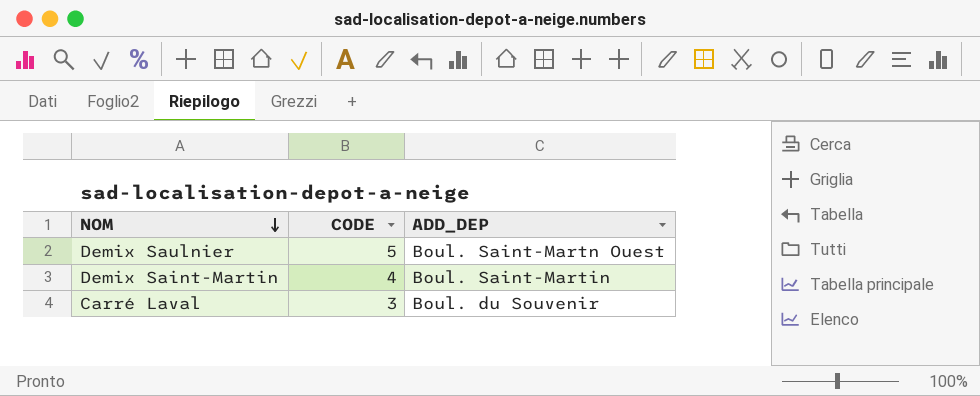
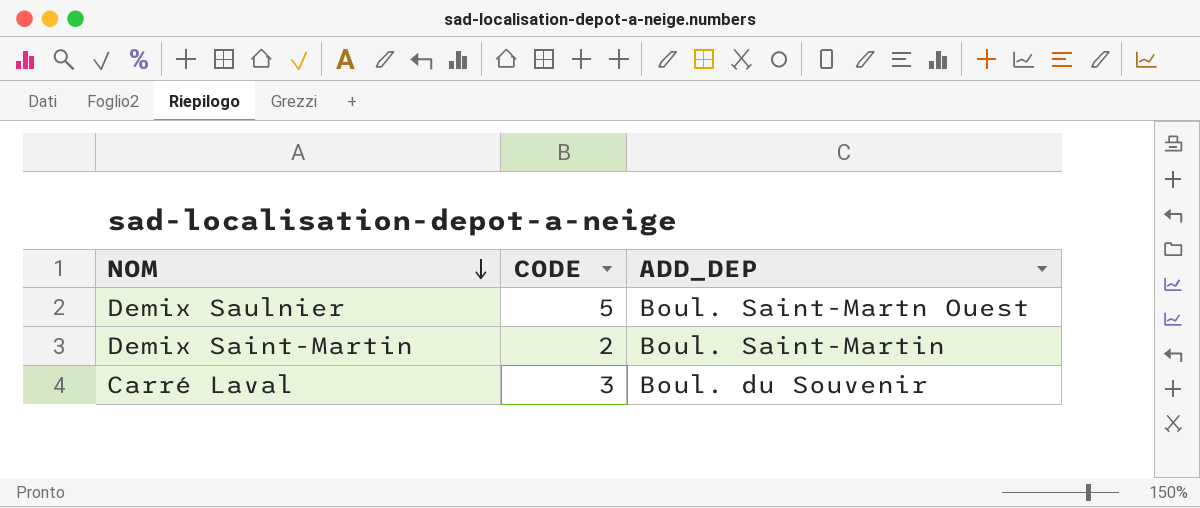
Demix Saint-Martin | CODE: 4 -> 2

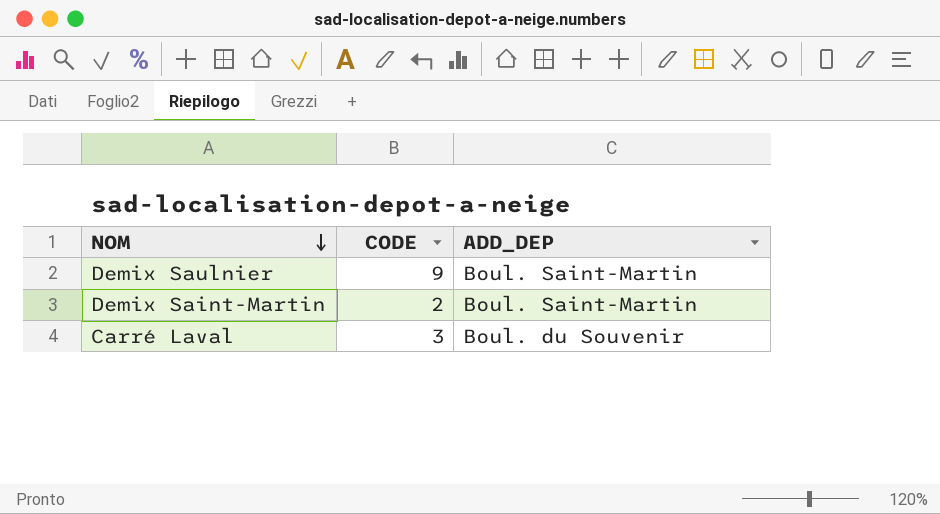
Demix Saulnier | CODE: 5 -> 9
Demix Saulnier | ADD_DEP: Boul. Saint-Martn Ouest -> Boul. Saint-Martin

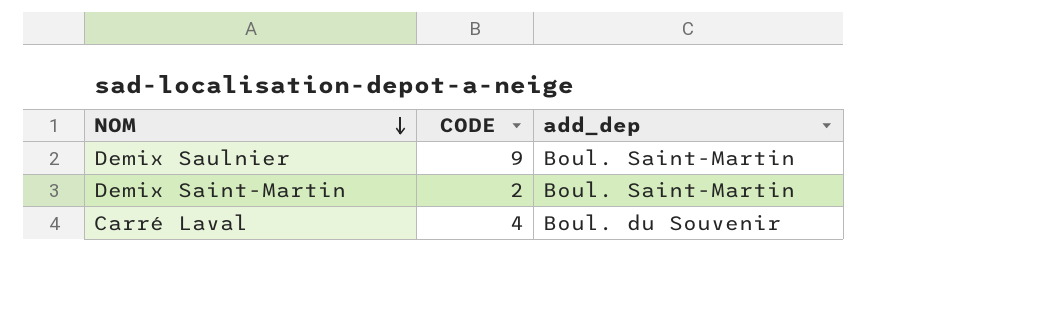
column name: ADD_DEP -> add_dep
Carré Laval | CODE: 3 -> 4

